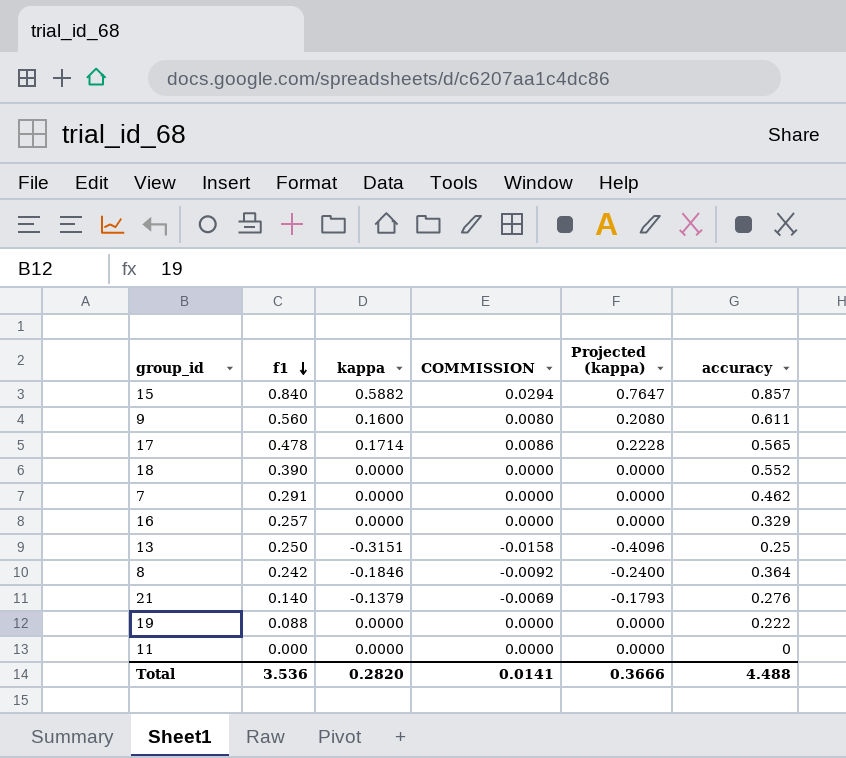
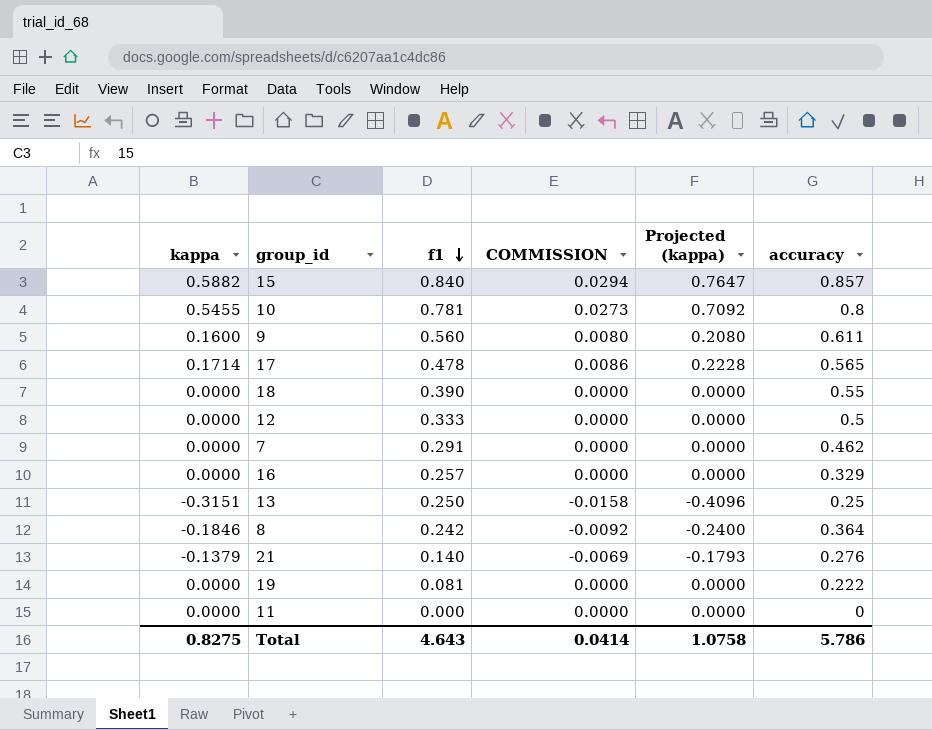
column kappa | position: 3 -> 1
row 10: none -> 0.5455 | 0.781 | 0.0273 | 0.7092 | 0.8
18 | accuracy: 0.552 -> 0.55
row 12: none -> 0.0000 | 0.333 | 0.0000 | 0.0000 | 0.5
19 | f1: 0.088 -> 0.081
Total | kappa: 0.2820 -> 0.8275
Total | f1: 3.536 -> 4.643
Total | COMMISSION: 0.0141 -> 0.0414
Total | Projected (kappa): 0.3666 -> 1.0758
Total | accuracy: 4.488 -> 5.786

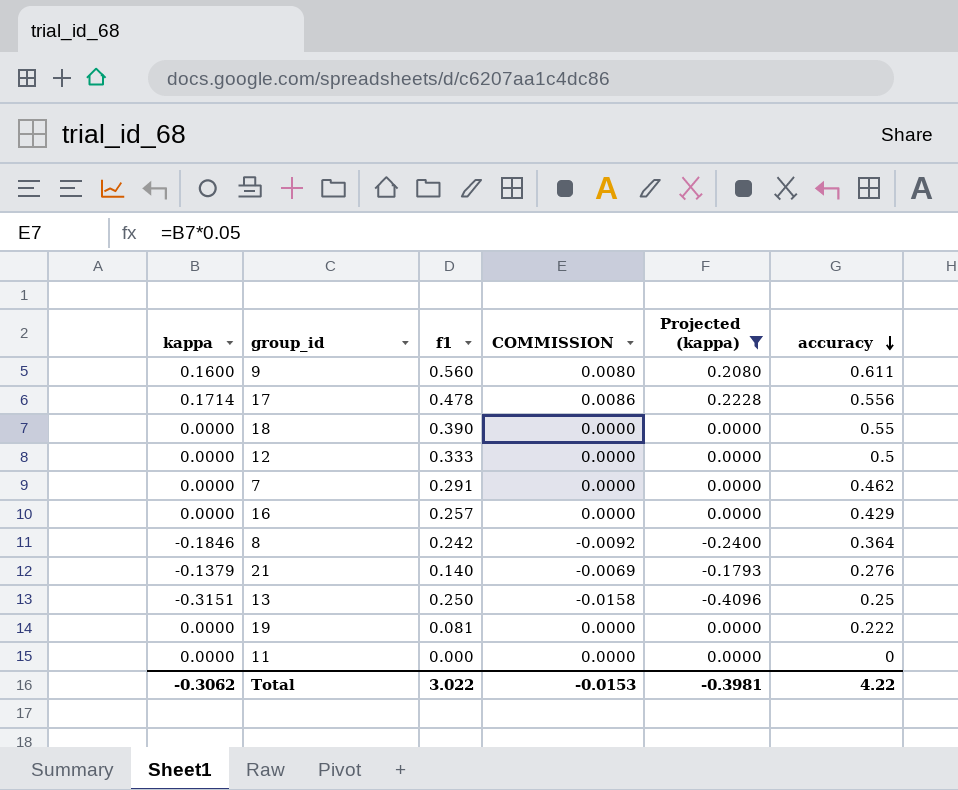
filter: none -> Projected (kappa) <= 0.2228
row order: f1 descending -> accuracy descending
17 | accuracy: 0.565 -> 0.556
16 | accuracy: 0.329 -> 0.429
Total | kappa: 0.8275 -> -0.3062
Total | f1: 4.643 -> 3.022
Total | COMMISSION: 0.0414 -> -0.0153
Total | Projected (kappa): 1.0758 -> -0.3981
Total | accuracy: 5.786 -> 4.22

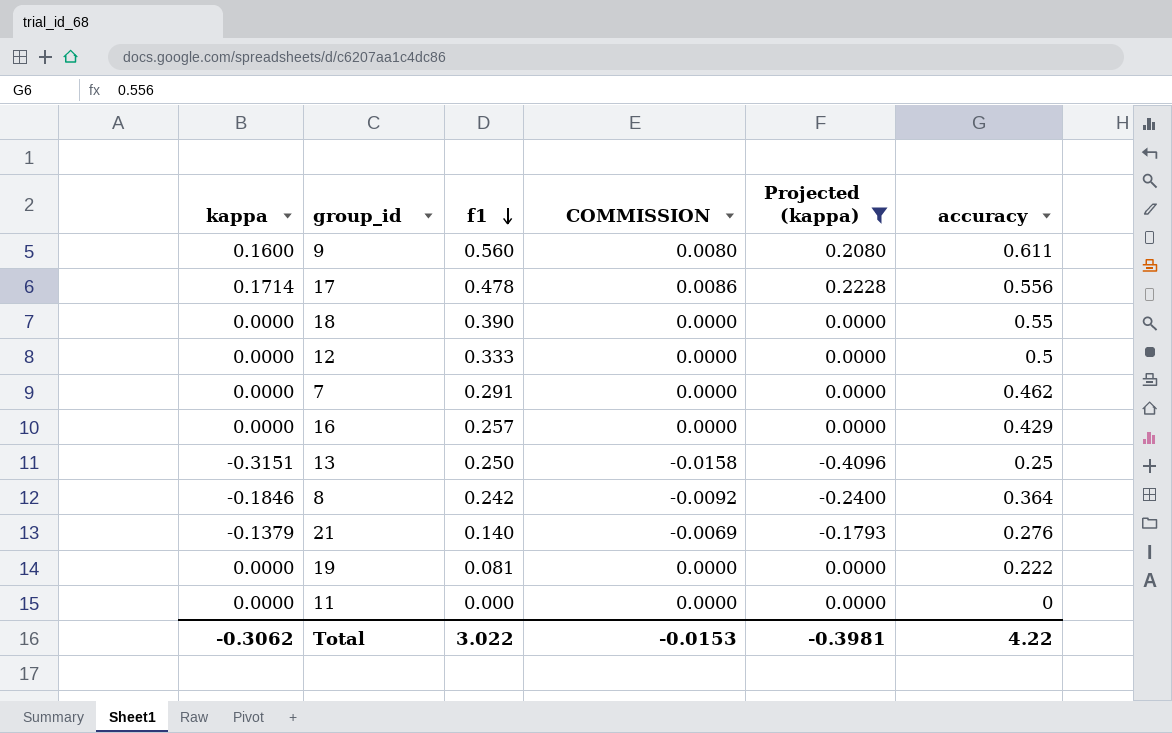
row order: accuracy descending -> f1 descending

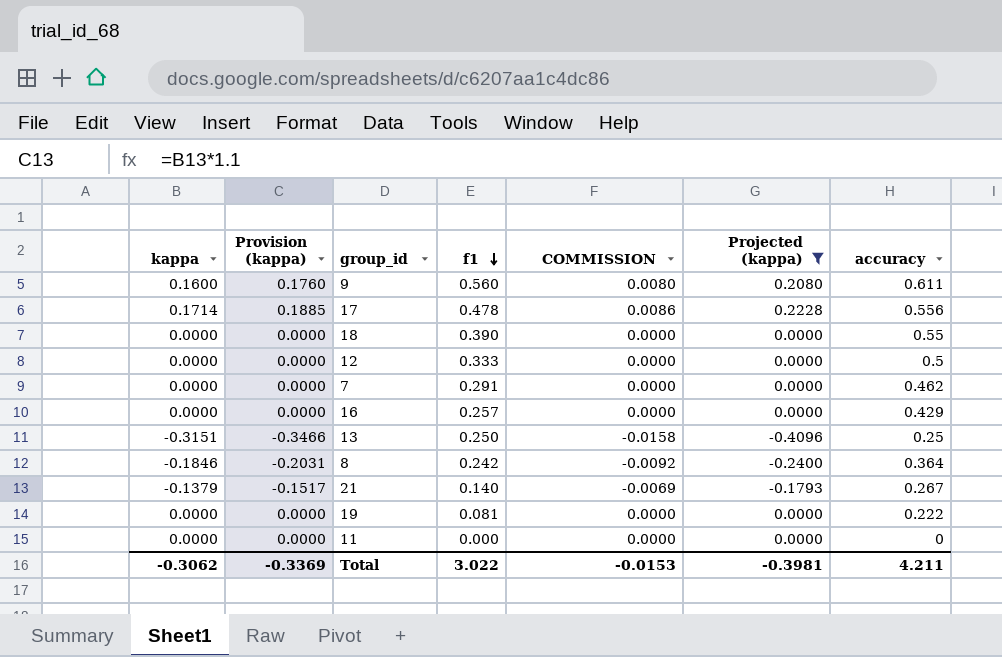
column Provision (kappa) | formula: none -> [kappa] * 1.1
21 | accuracy: 0.276 -> 0.267
Total | accuracy: 4.22 -> 4.211

